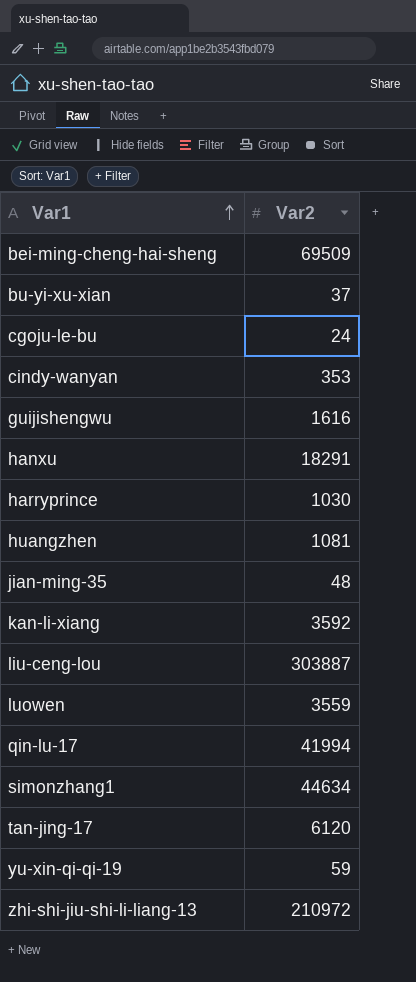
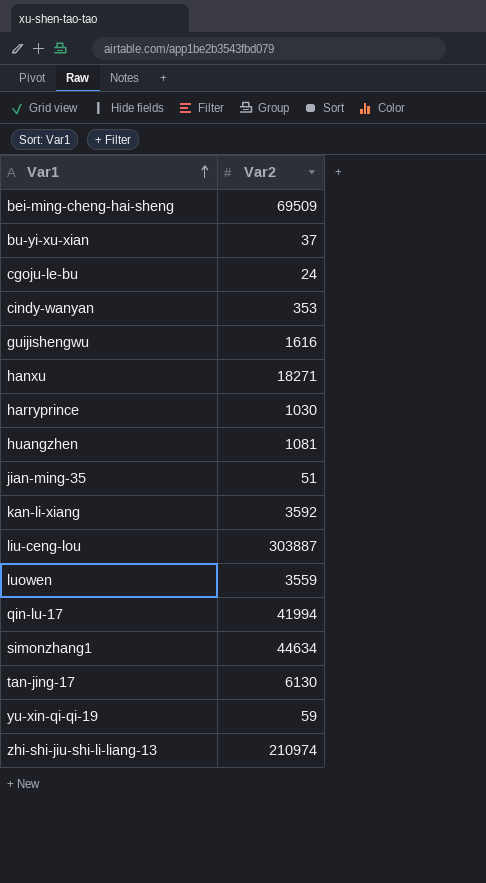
hanxu | Var2: 18291 -> 18271
jian-ming-35 | Var2: 48 -> 51
tan-jing-17 | Var2: 6120 -> 6130
zhi-shi-jiu-shi-li-liang-13 | Var2: 210972 -> 210974

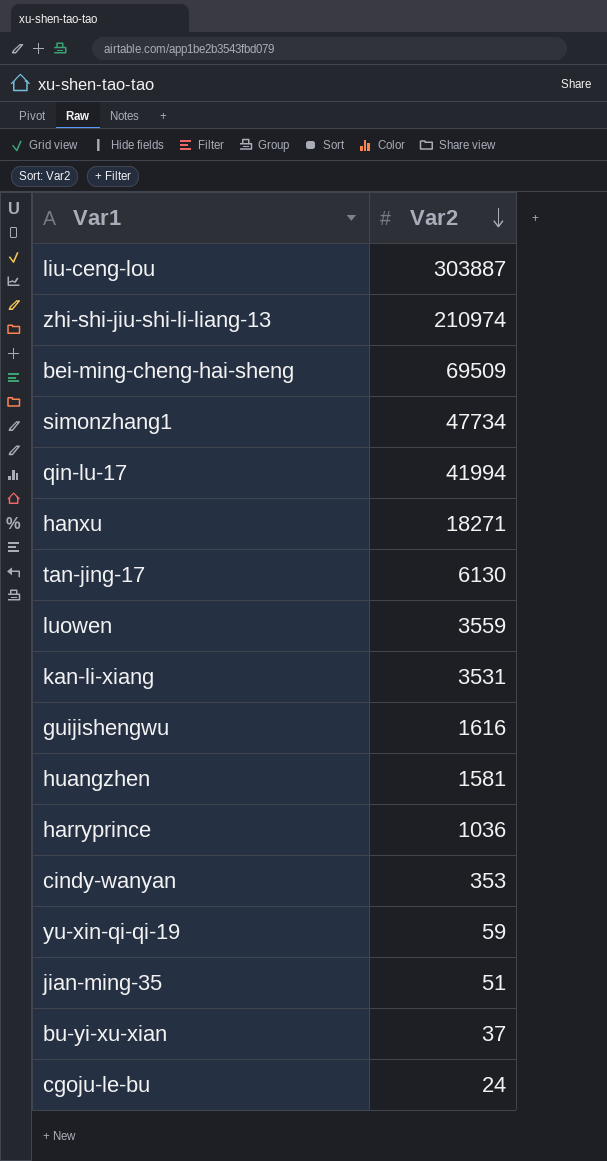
row order: Var1 ascending -> Var2 descending
simonzhang1 | Var2: 44634 -> 47734
kan-li-xiang | Var2: 3592 -> 3531
huangzhen | Var2: 1081 -> 1581
harryprince | Var2: 1030 -> 1036

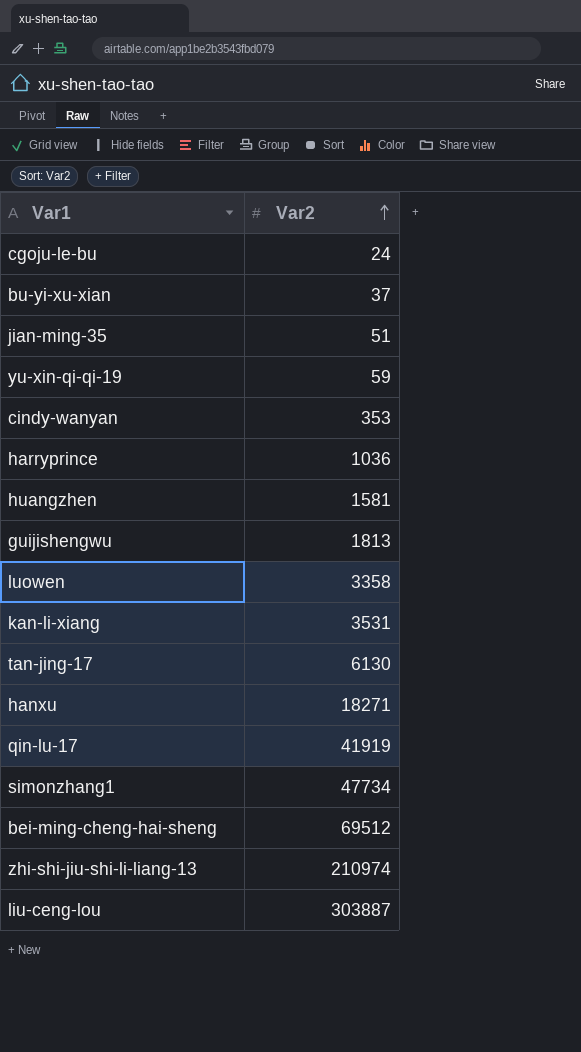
row order: Var2 descending -> Var2 ascending
guijishengwu | Var2: 1616 -> 1813
luowen | Var2: 3559 -> 3358
qin-lu-17 | Var2: 41994 -> 41919
bei-ming-cheng-hai-sheng | Var2: 69509 -> 69512

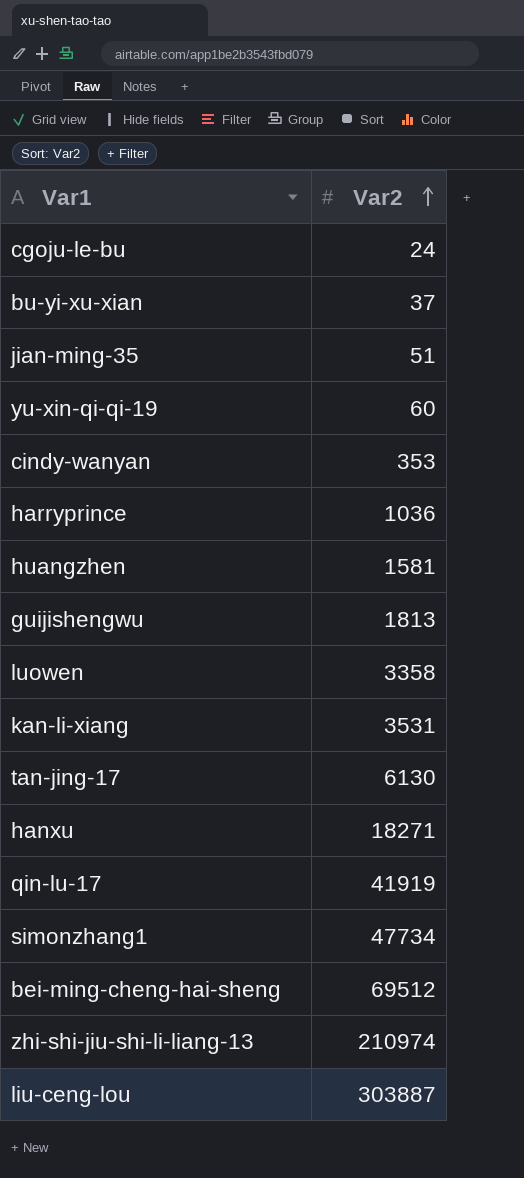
yu-xin-qi-qi-19 | Var2: 59 -> 60

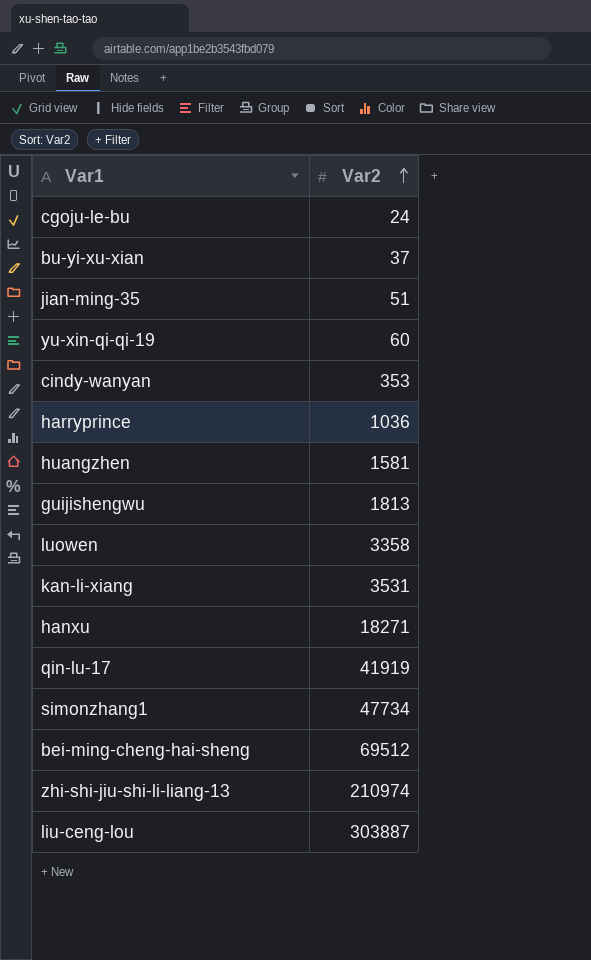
row tan-jing-17: 6130 -> none

